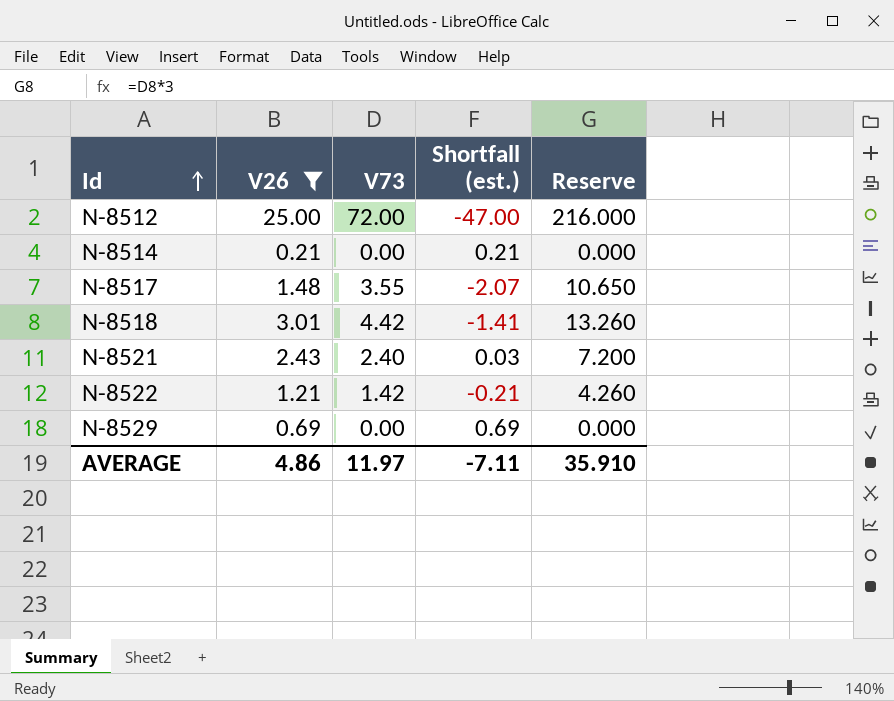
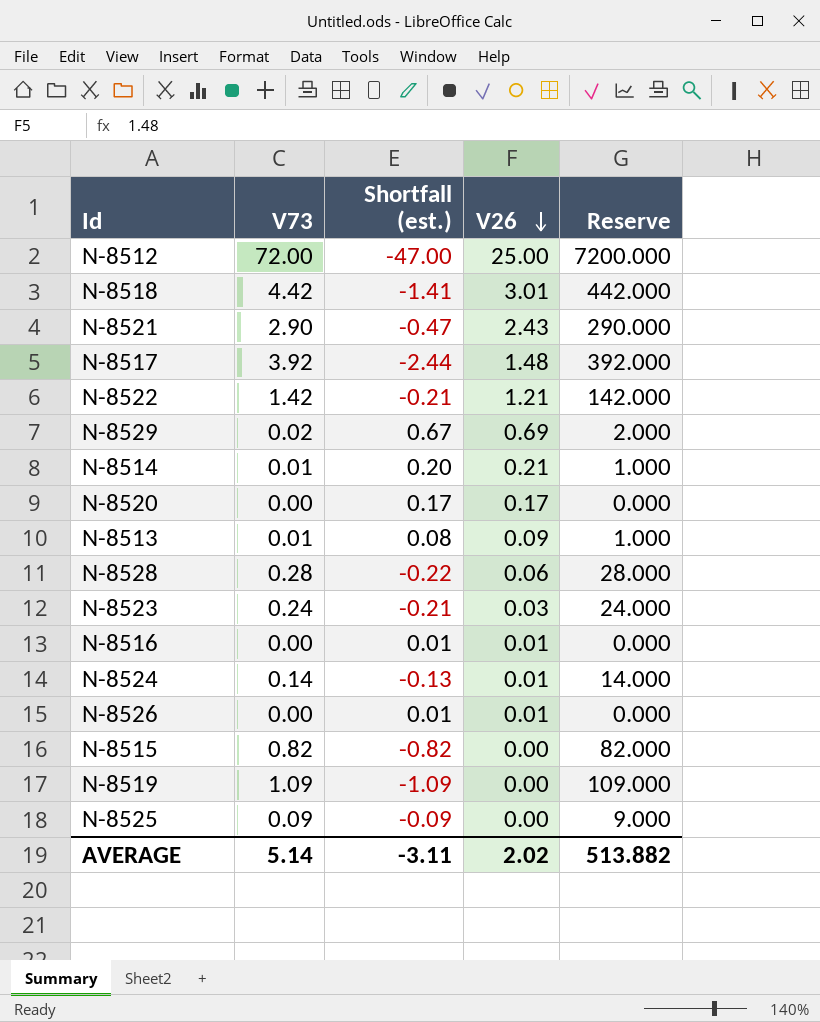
filter: V26 >= 0.21 -> none
row order: Id ascending -> V26 descending
column V26 | position: 2 -> 4
column Reserve | formula: [V73] * 3 -> [V73] * 100
N-8521 | V73: 2.40 -> 2.90
N-8521 | Shortfall (est.): 0.03 -> -0.47
N-8517 | V73: 3.55 -> 3.92
N-8517 | Shortfall (est.): -2.07 -> -2.44
N-8529 | V73: 0.00 -> 0.02
N-8529 | Shortfall (est.): 0.69 -> 0.67
N-8514 | V73: 0.00 -> 0.01
N-8514 | Shortfall (est.): 0.21 -> 0.20
AVERAGE | V73: 11.97 -> 5.14
AVERAGE | Shortfall (est.): -7.11 -> -3.11
AVERAGE | V26: 4.86 -> 2.02
AVERAGE | Reserve: 35.910 -> 513.882

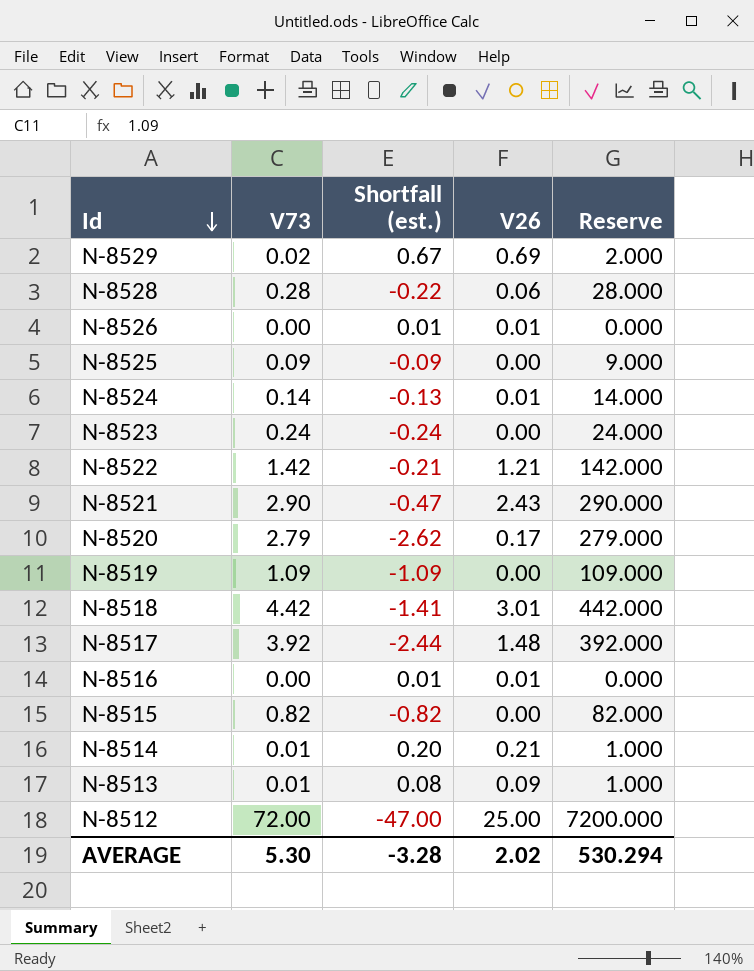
row order: V26 descending -> Id descending
N-8523 | Shortfall (est.): -0.21 -> -0.24
N-8523 | V26: 0.03 -> 0.00
N-8520 | V73: 0.00 -> 2.79
N-8520 | Shortfall (est.): 0.17 -> -2.62
N-8520 | Reserve: 0.000 -> 279.000
AVERAGE | V73: 5.14 -> 5.30
AVERAGE | Shortfall (est.): -3.11 -> -3.28
AVERAGE | Reserve: 513.882 -> 530.294

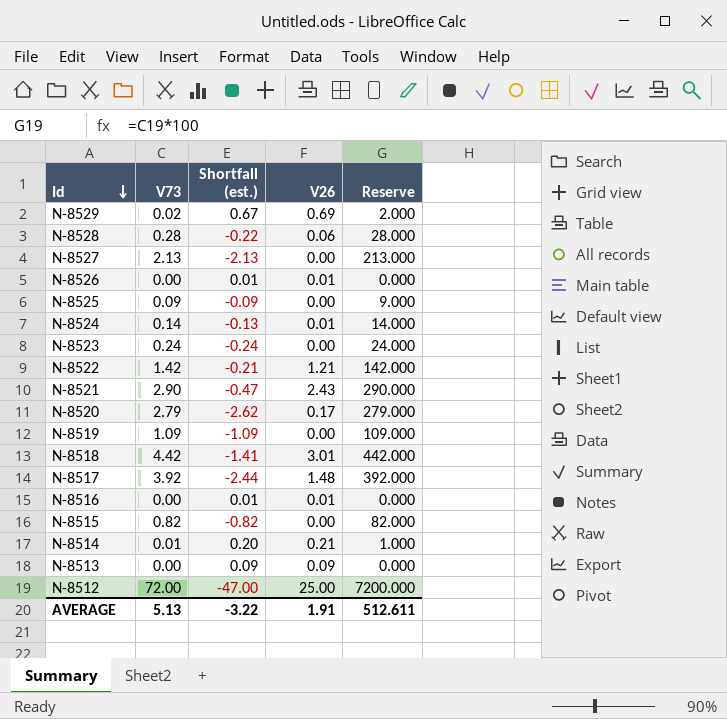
row N-8527: none -> 2.13 | -2.13 | 0.00 | 213.000
N-8513 | V73: 0.01 -> 0.00
N-8513 | Shortfall (est.): 0.08 -> 0.09
N-8513 | Reserve: 1.000 -> 0.000
AVERAGE | V73: 5.30 -> 5.13
AVERAGE | Shortfall (est.): -3.28 -> -3.22
AVERAGE | V26: 2.02 -> 1.91
AVERAGE | Reserve: 530.294 -> 512.611

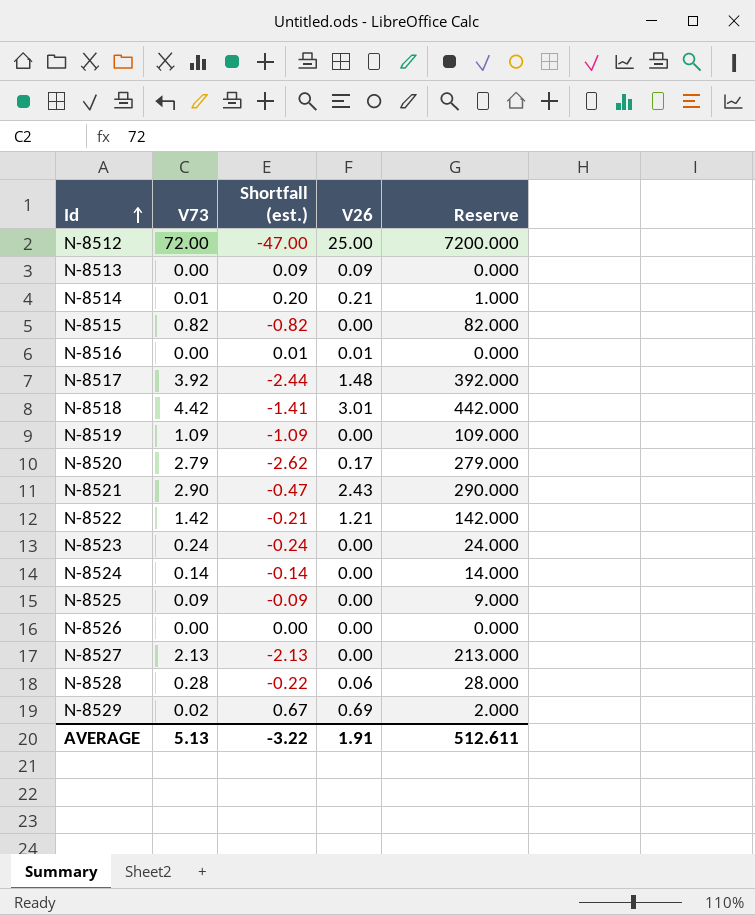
row order: Id descending -> Id ascending
N-8524 | Shortfall (est.): -0.13 -> -0.14
N-8524 | V26: 0.01 -> 0.00
N-8526 | Shortfall (est.): 0.01 -> 0.00
N-8526 | V26: 0.01 -> 0.00

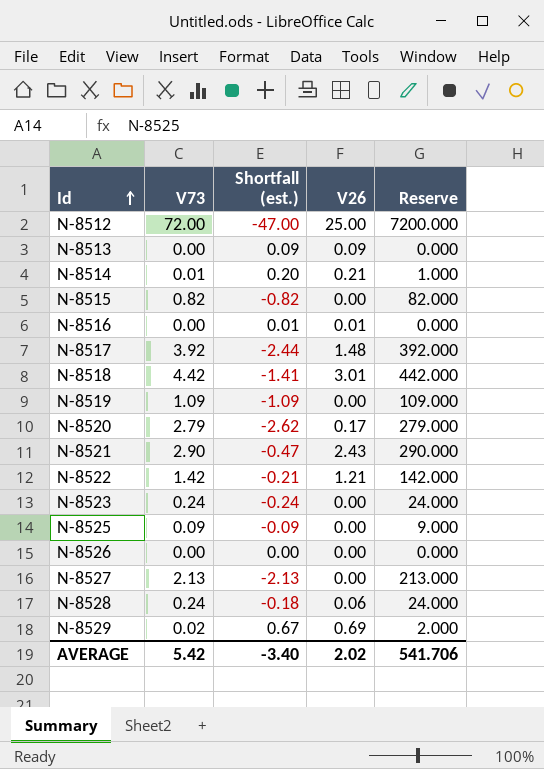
row N-8524: 0.14 | -0.14 | 0.00 | 14.000 -> none
N-8528 | V73: 0.28 -> 0.24
N-8528 | Shortfall (est.): -0.22 -> -0.18
N-8528 | Reserve: 28.000 -> 24.000
AVERAGE | V73: 5.13 -> 5.42
AVERAGE | Shortfall (est.): -3.22 -> -3.40
AVERAGE | V26: 1.91 -> 2.02
AVERAGE | Reserve: 512.611 -> 541.706

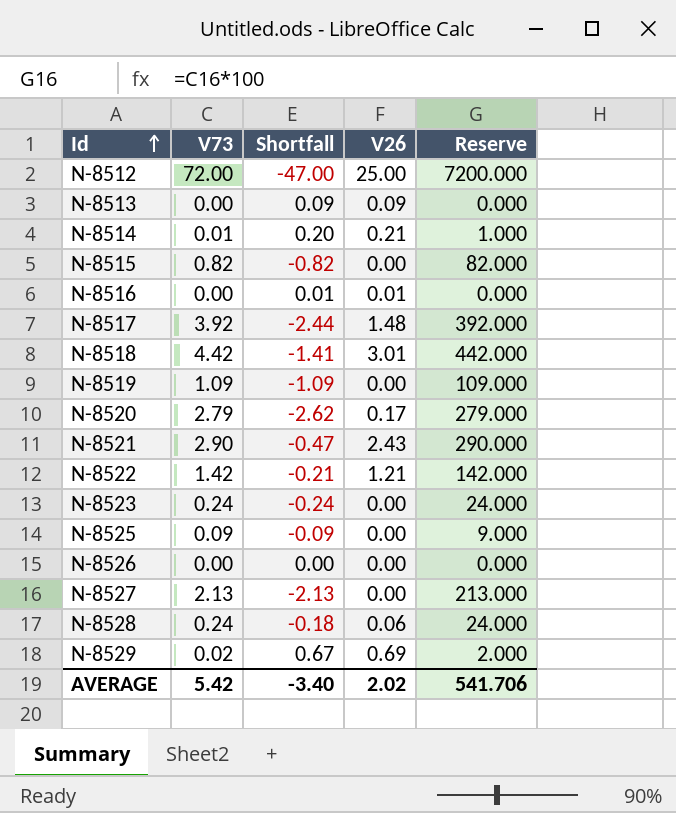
column name: Shortfall (est.) -> Shortfall

